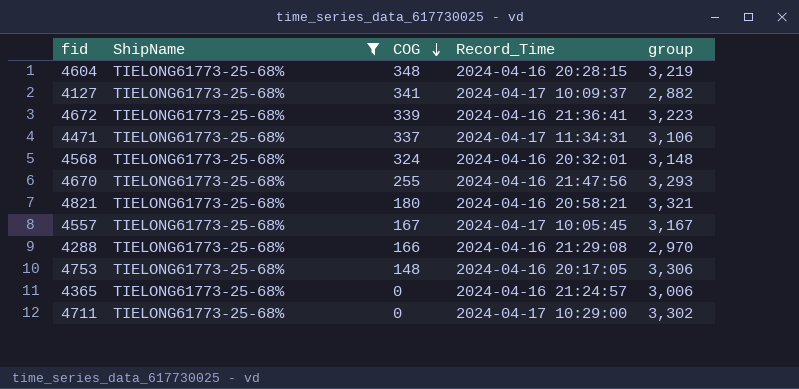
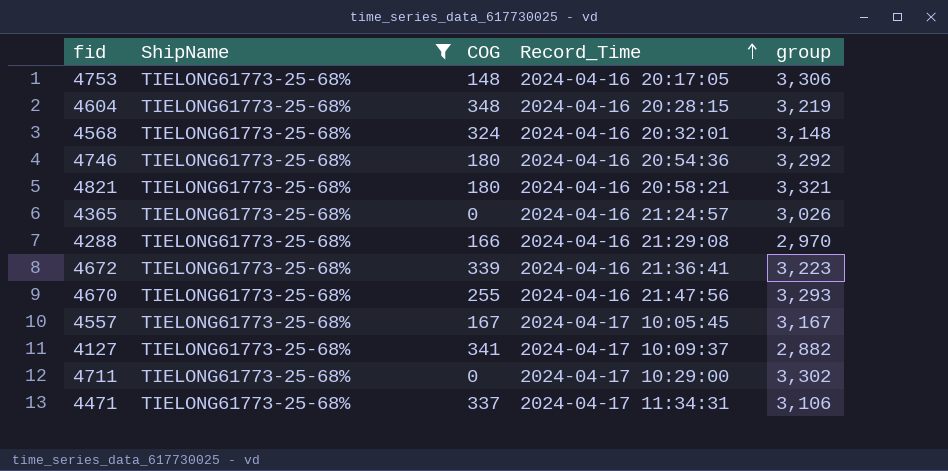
row order: COG descending -> Record_Time ascending
row 4746: none -> TIELONG61773-25-68% | 180 | 2024-04-16 20:54:36 | 3,292
4365 | group: 3,006 -> 3,026

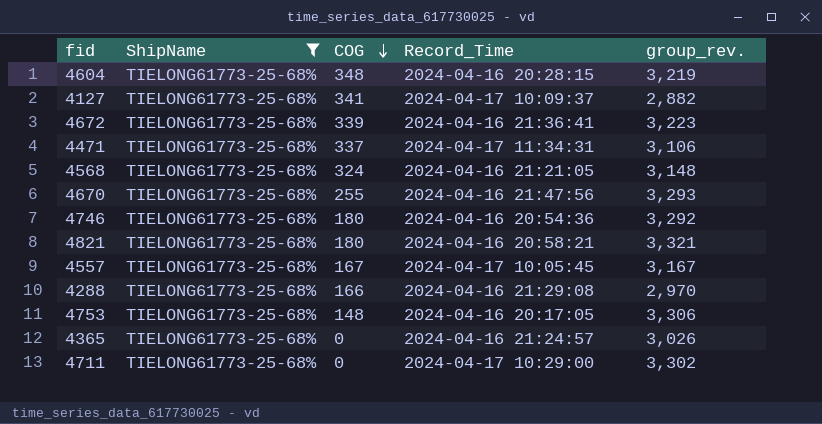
row order: Record_Time ascending -> COG descending
column name: group -> group_rev.
4568 | Record_Time: 2024-04-16 20:32:01 -> 2024-04-16 21:21:05

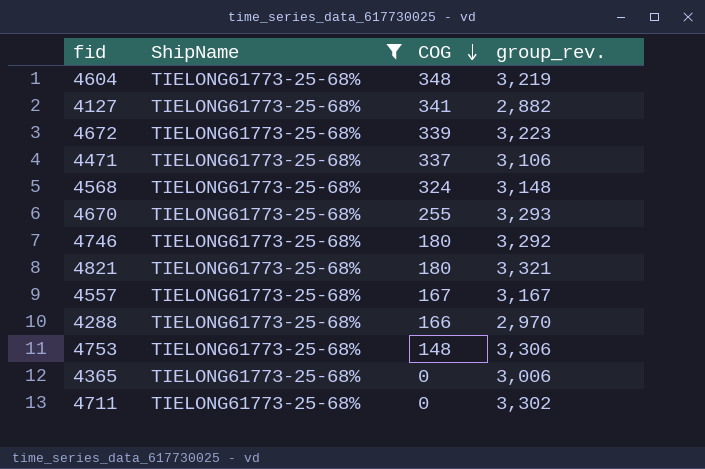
column Record_Time | position: 4 -> none
4365 | group_rev.: 3,026 -> 3,006

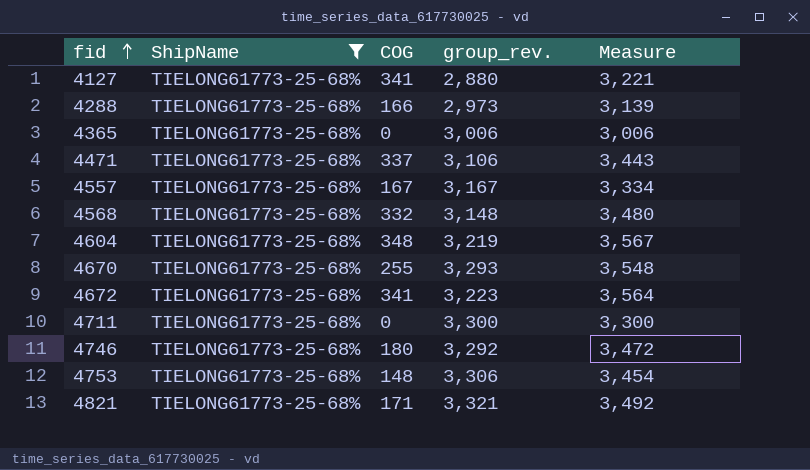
row order: COG descending -> fid ascending
column Measure | formula: none -> [COG] + [group_rev.]
4127 | group_rev.: 2,882 -> 2,880
4288 | group_rev.: 2,970 -> 2,973
4568 | COG: 324 -> 332
4672 | COG: 339 -> 341
4711 | group_rev.: 3,302 -> 3,300
4821 | COG: 180 -> 171

